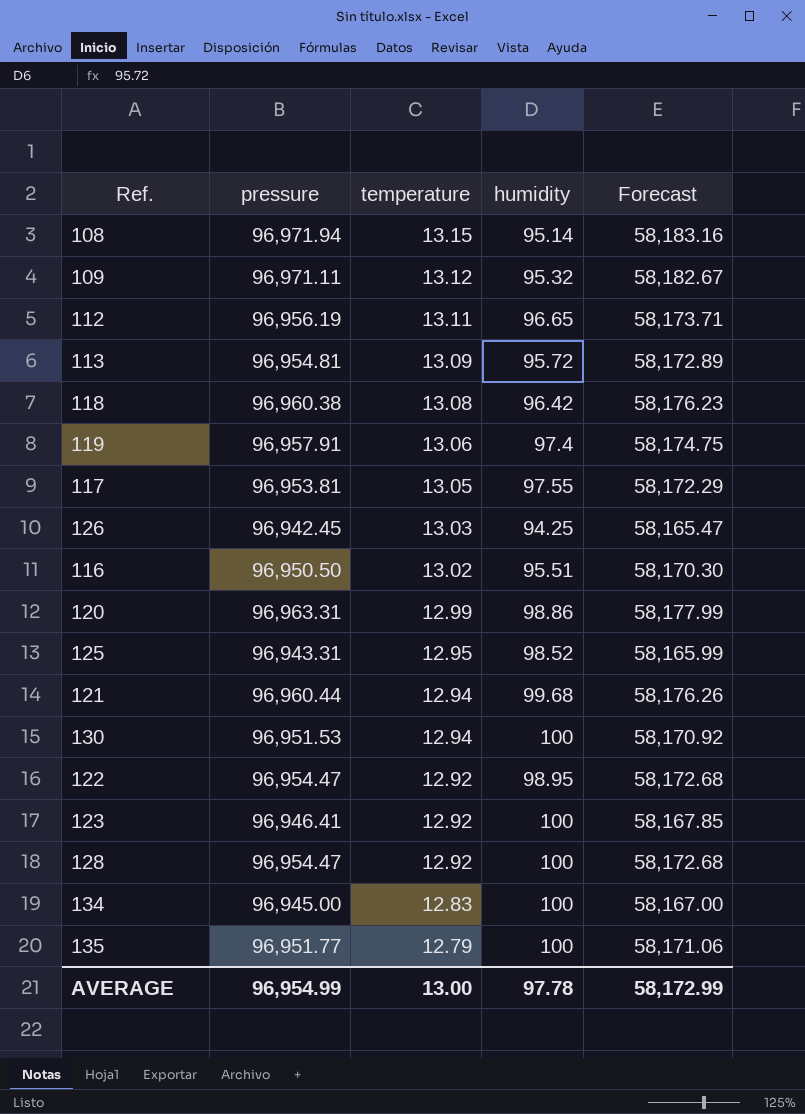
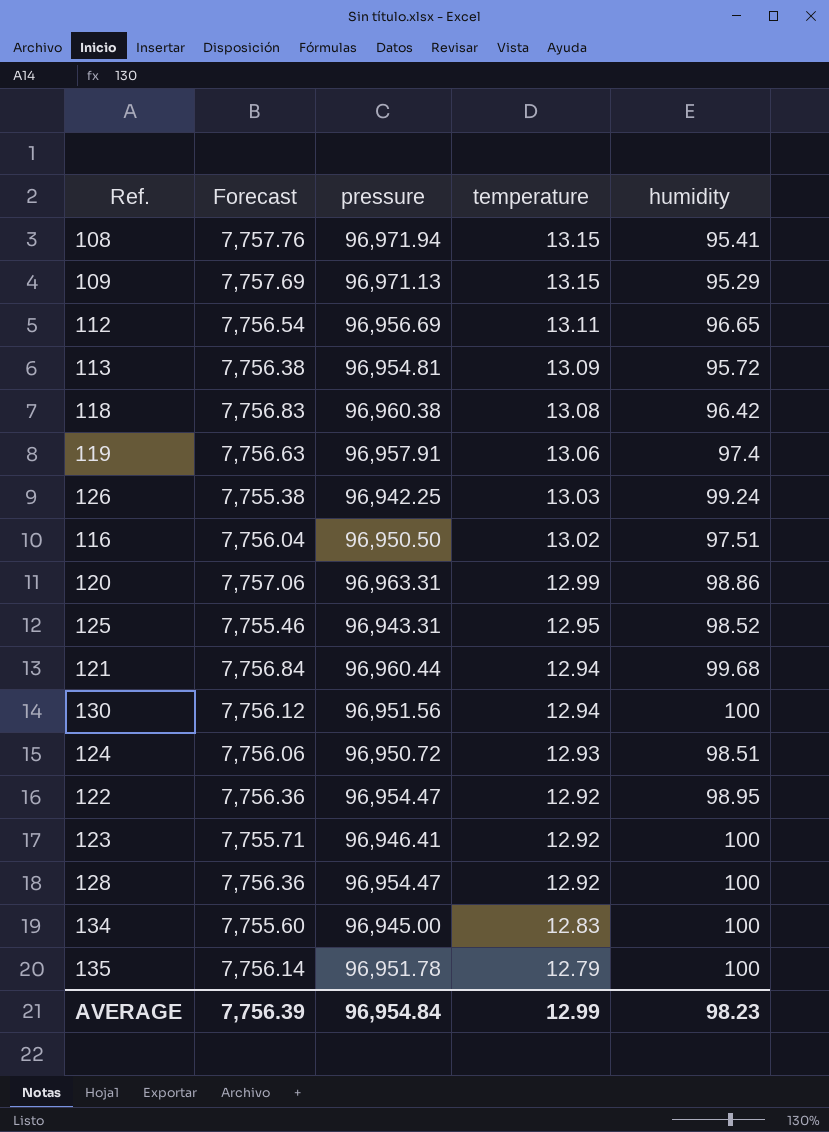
column Forecast | formula: [pressure] * 0.6 -> [pressure] * 0.08
column Forecast | position: 5 -> 2
row 117: 96,953.81 | 13.05 | 97.55 | 58,172.29 -> none
108 | humidity: 95.14 -> 95.41
109 | pressure: 96,971.11 -> 96,971.13
109 | temperature: 13.12 -> 13.15
109 | humidity: 95.32 -> 95.29
112 | pressure: 96,956.19 -> 96,956.69
126 | pressure: 96,942.45 -> 96,942.25
126 | humidity: 94.25 -> 99.24
116 | humidity: 95.51 -> 97.51
130 | pressure: 96,951.53 -> 96,951.56
row 124: none -> 7,756.06 | 96,950.72 | 12.93 | 98.51
135 | pressure: 96,951.77 -> 96,951.78
AVERAGE | Forecast: 58,172.99 -> 7,756.39
AVERAGE | pressure: 96,954.99 -> 96,954.84
AVERAGE | temperature: 13.00 -> 12.99
AVERAGE | humidity: 97.78 -> 98.23

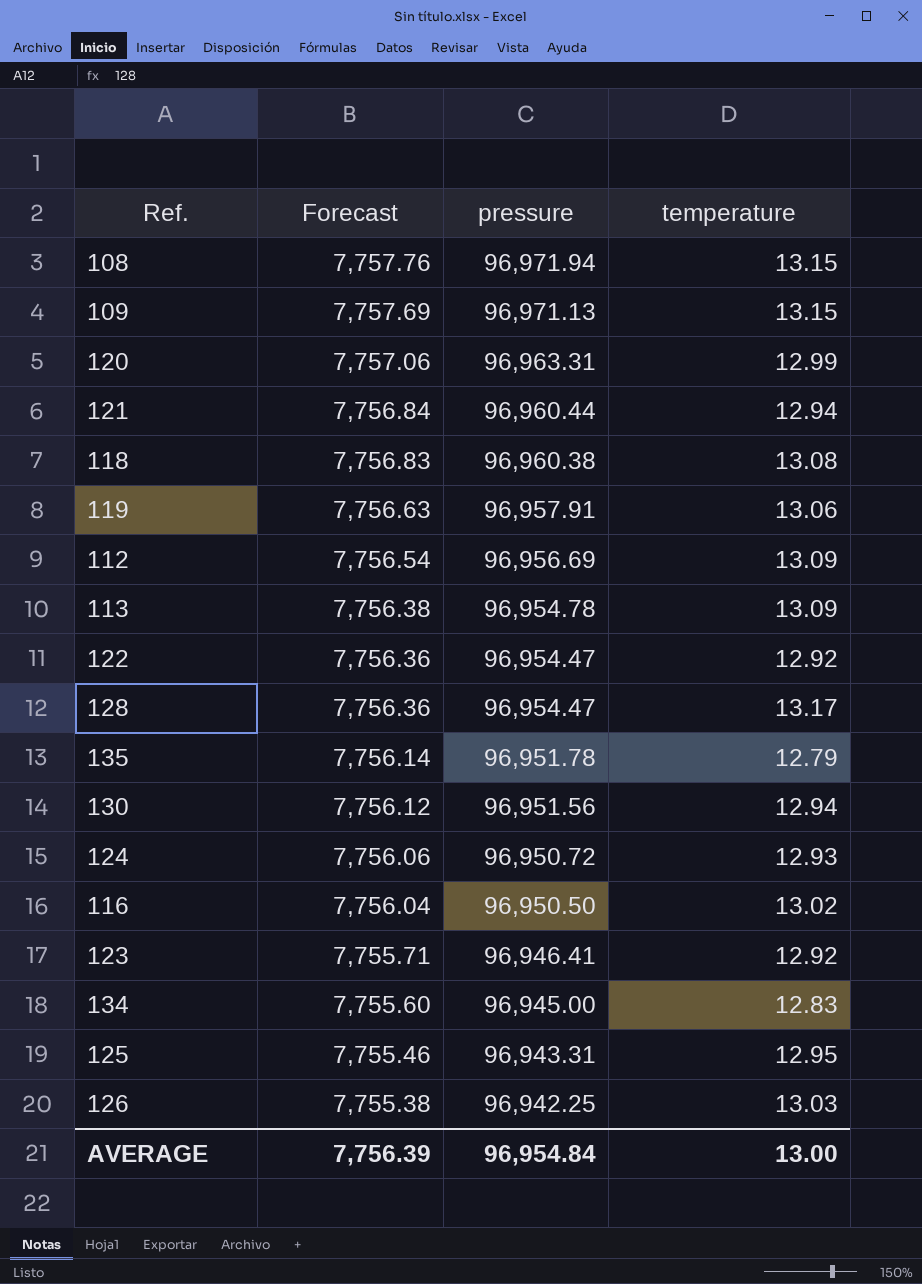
row order: temperature descending -> Forecast descending
column humidity | position: 5 -> none
112 | temperature: 13.11 -> 13.09
113 | pressure: 96,954.81 -> 96,954.78
128 | temperature: 12.92 -> 13.17
AVERAGE | temperature: 12.99 -> 13.00

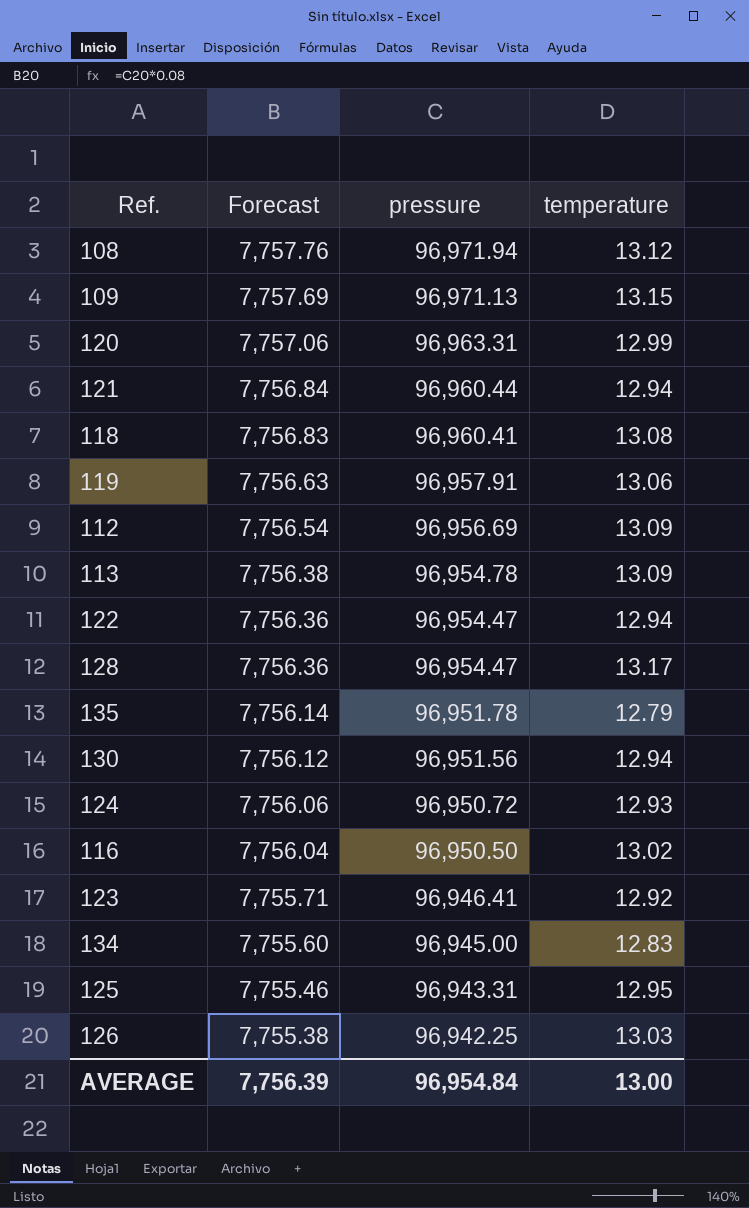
108 | temperature: 13.15 -> 13.12
118 | pressure: 96,960.38 -> 96,960.41
122 | temperature: 12.92 -> 12.94

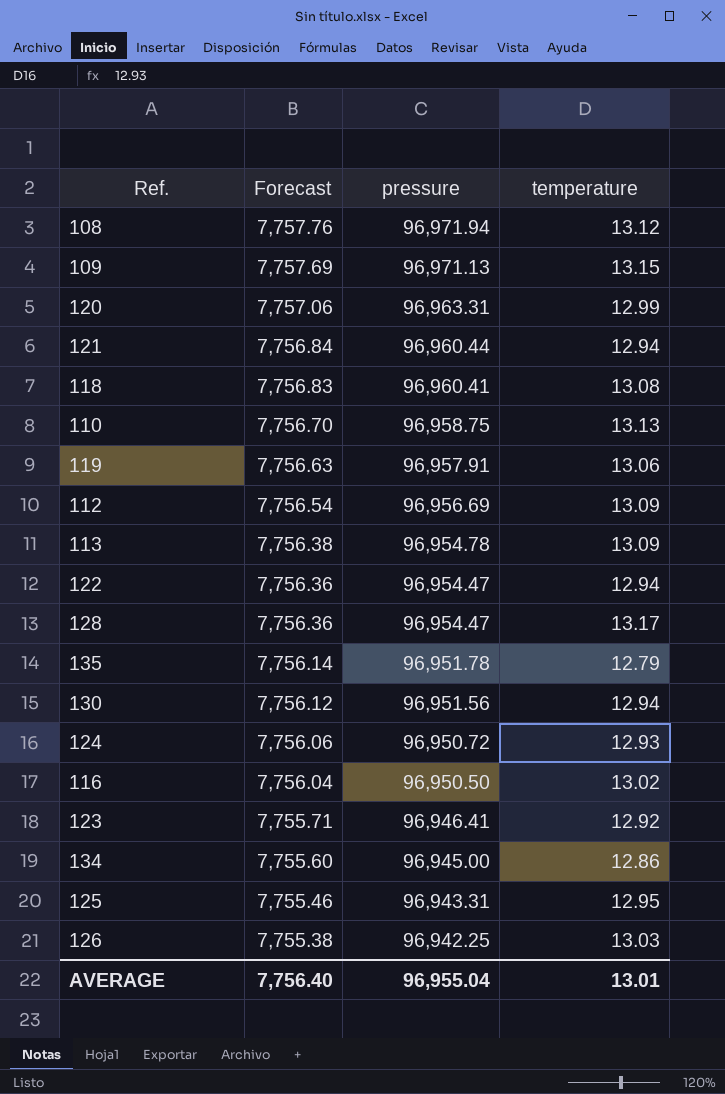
row 110: none -> 7,756.70 | 96,958.75 | 13.13
134 | temperature: 12.83 -> 12.86
AVERAGE | Forecast: 7,756.39 -> 7,756.40
AVERAGE | pressure: 96,954.84 -> 96,955.04
AVERAGE | temperature: 13.00 -> 13.01

